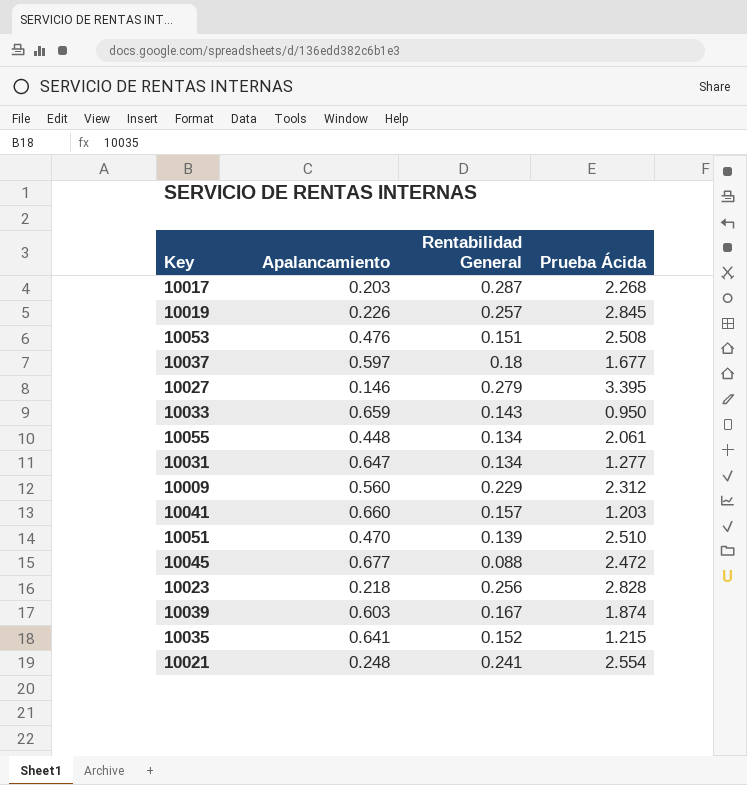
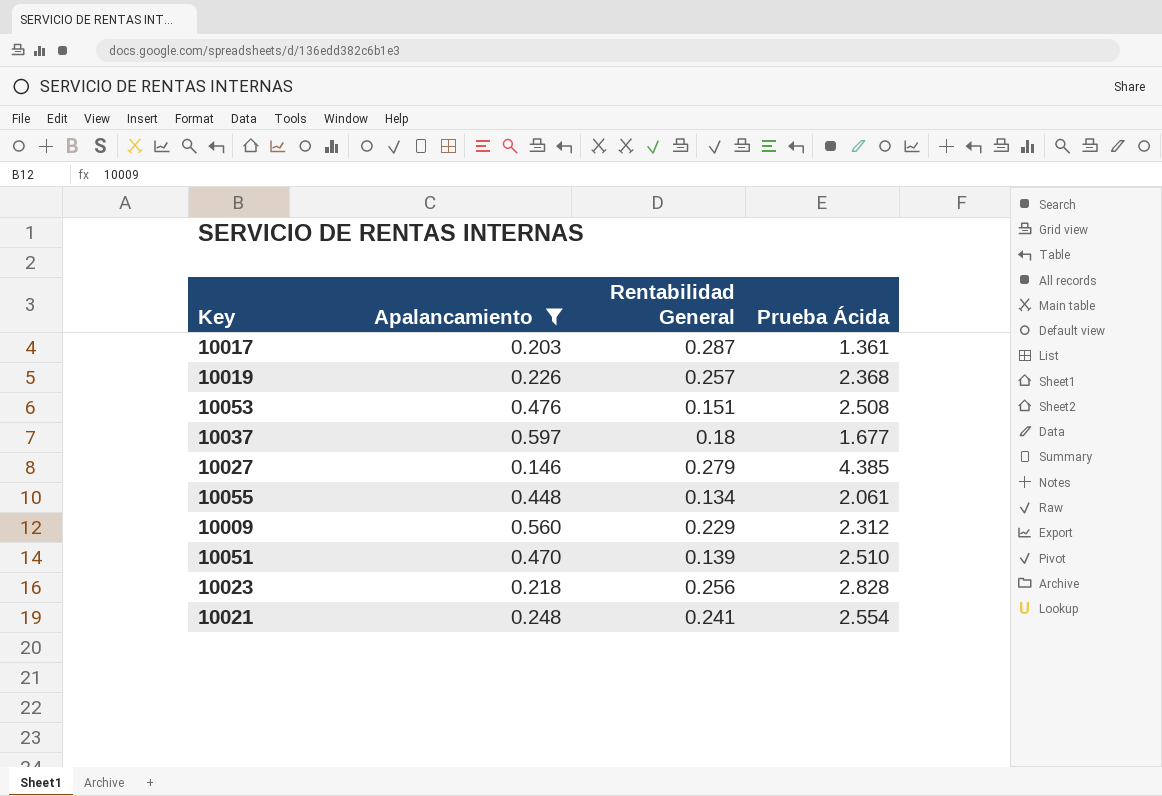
filter: none -> Apalancamiento <= 0.597
10017 | Prueba Ácida: 2.268 -> 1.361
10019 | Prueba Ácida: 2.845 -> 2.368
10027 | Prueba Ácida: 3.395 -> 4.385

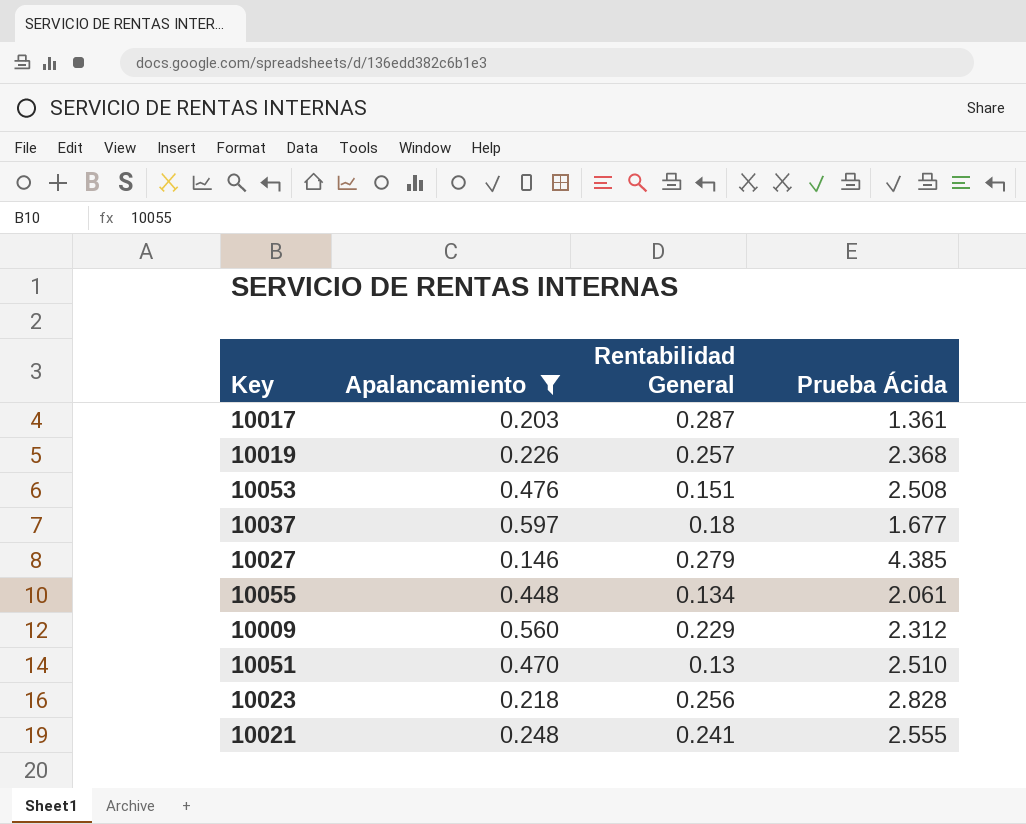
10051 | Rentabilidad General: 0.139 -> 0.13
10021 | Prueba Ácida: 2.554 -> 2.555

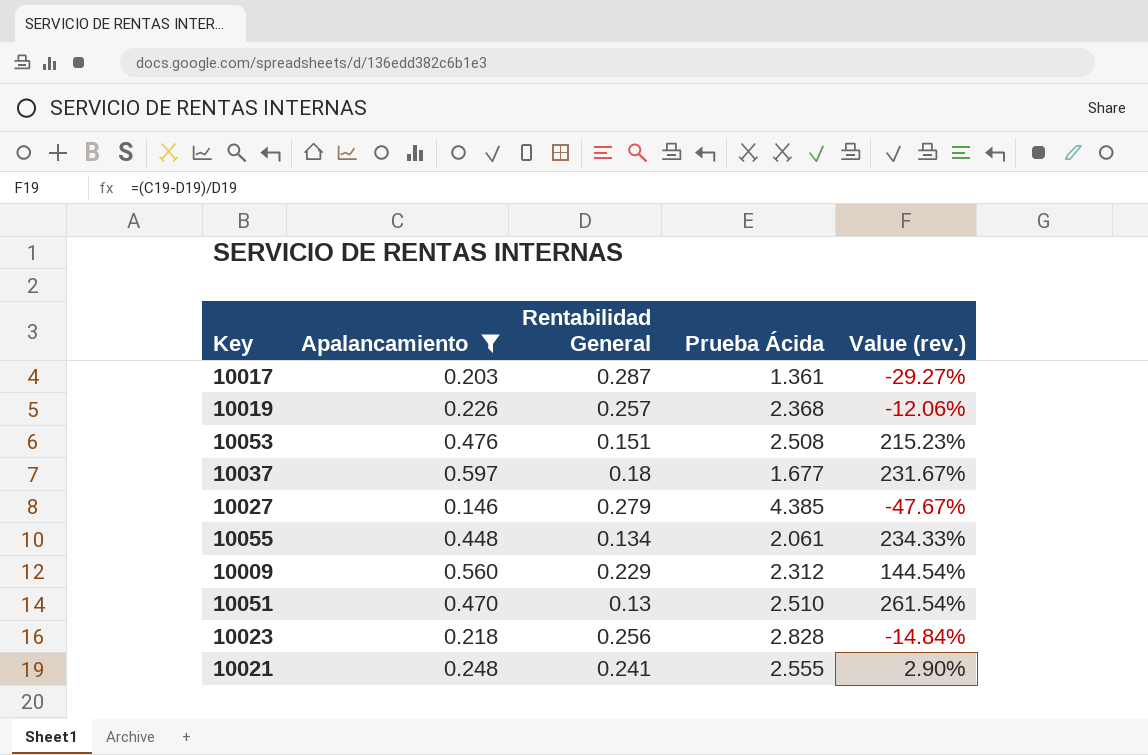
column Value (rev.) | formula: none -> ([Apalancamiento] - [Rentabilidad General]) / [Rentabilidad General]

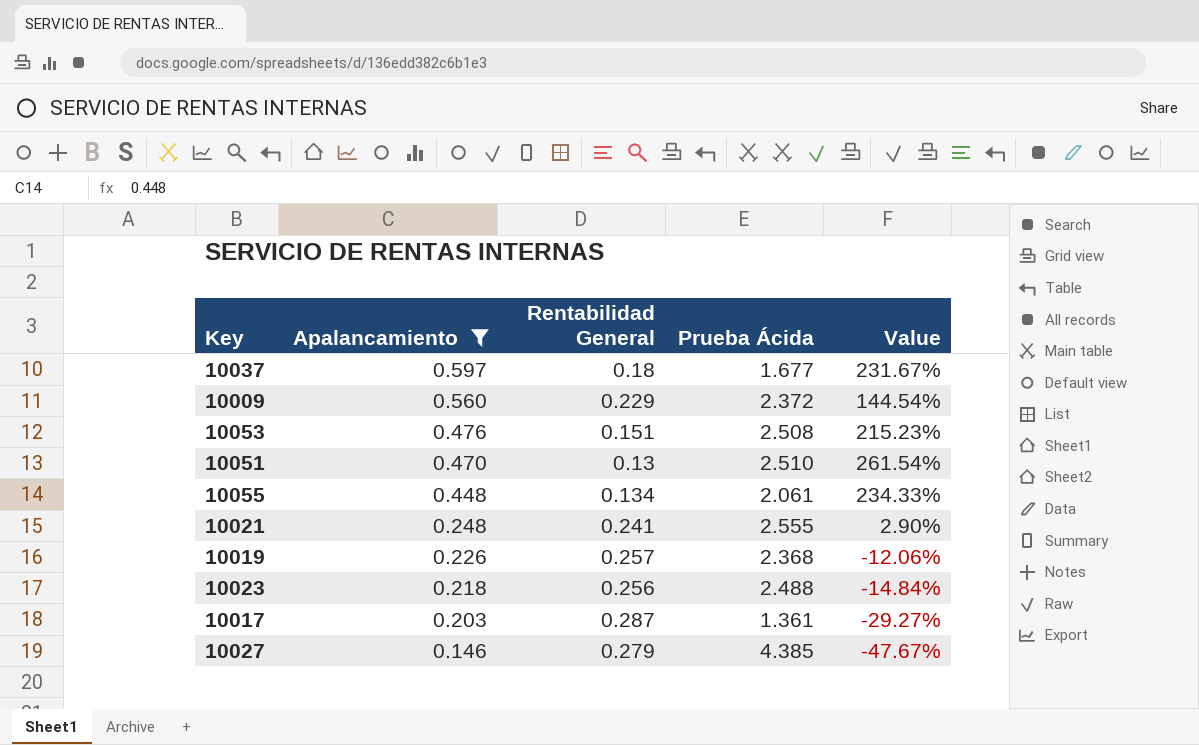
row order: none -> Apalancamiento descending
column name: Value (rev.) -> Value
10009 | Prueba Ácida: 2.312 -> 2.372
10023 | Prueba Ácida: 2.828 -> 2.488

